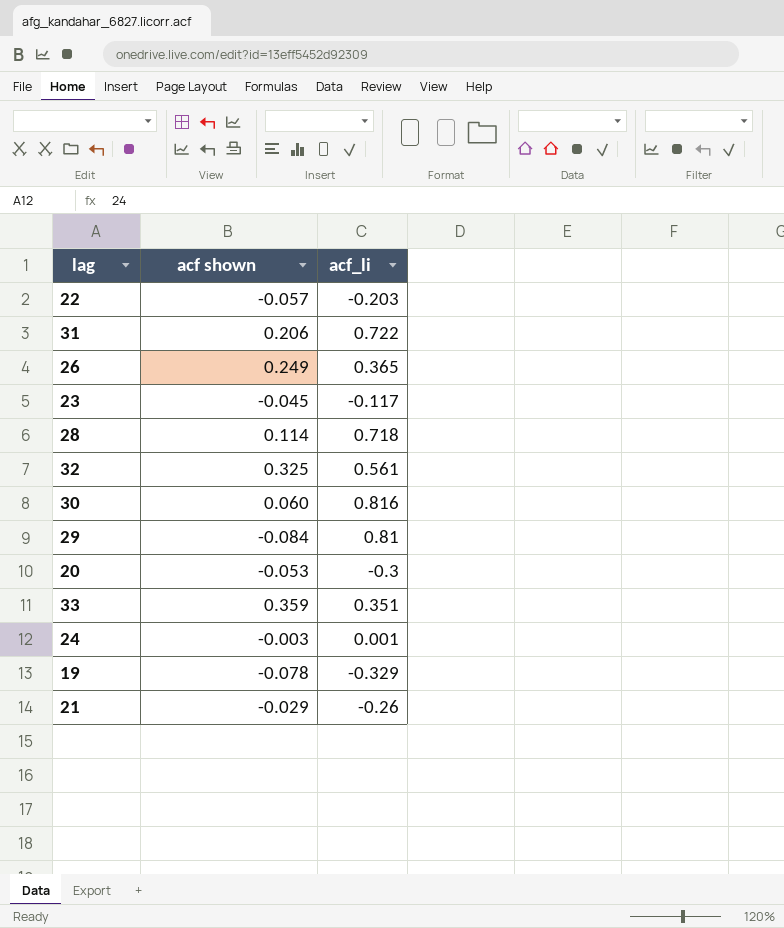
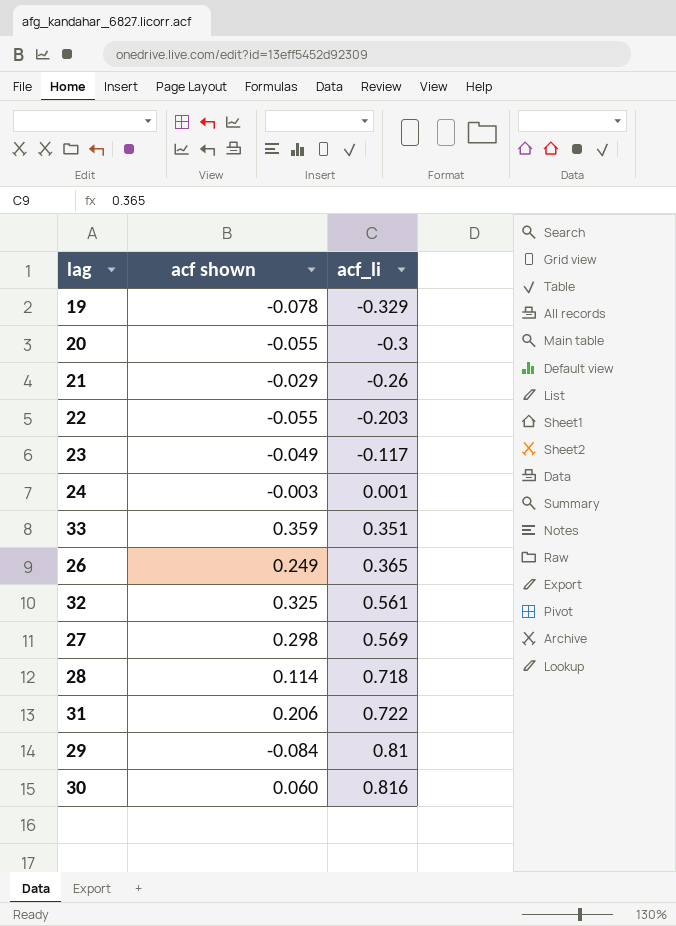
row order: none -> acf_li ascending
20 | acf shown: -0.053 -> -0.055
22 | acf shown: -0.057 -> -0.055
23 | acf shown: -0.045 -> -0.049
row 27: none -> 0.298 | 0.569

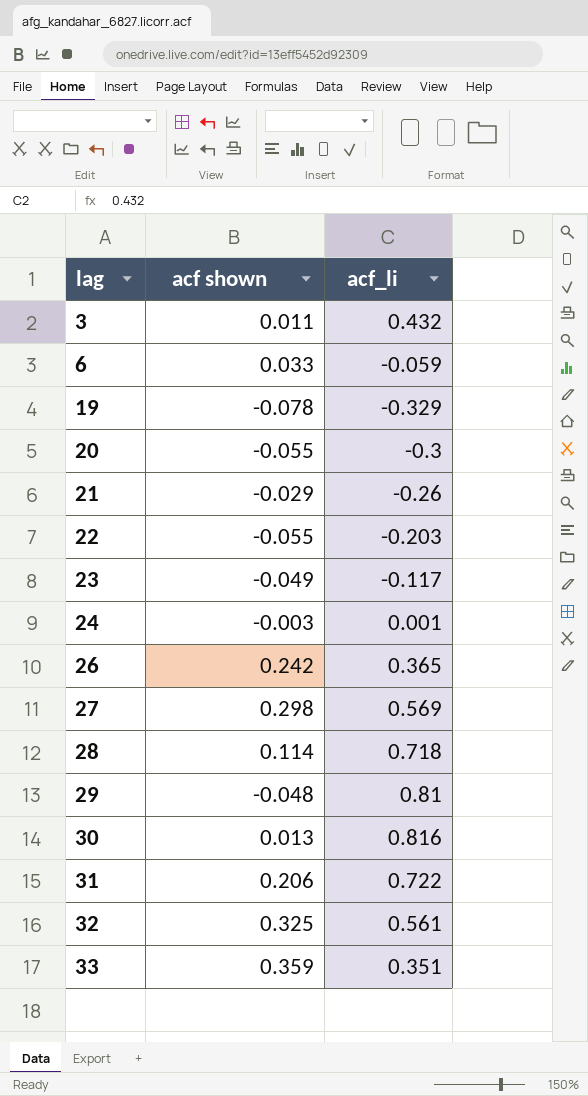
row order: acf_li ascending -> lag ascending
row 3: none -> 0.011 | 0.432
row 6: none -> 0.033 | -0.059
26 | acf shown: 0.249 -> 0.242
29 | acf shown: -0.084 -> -0.048
30 | acf shown: 0.060 -> 0.013

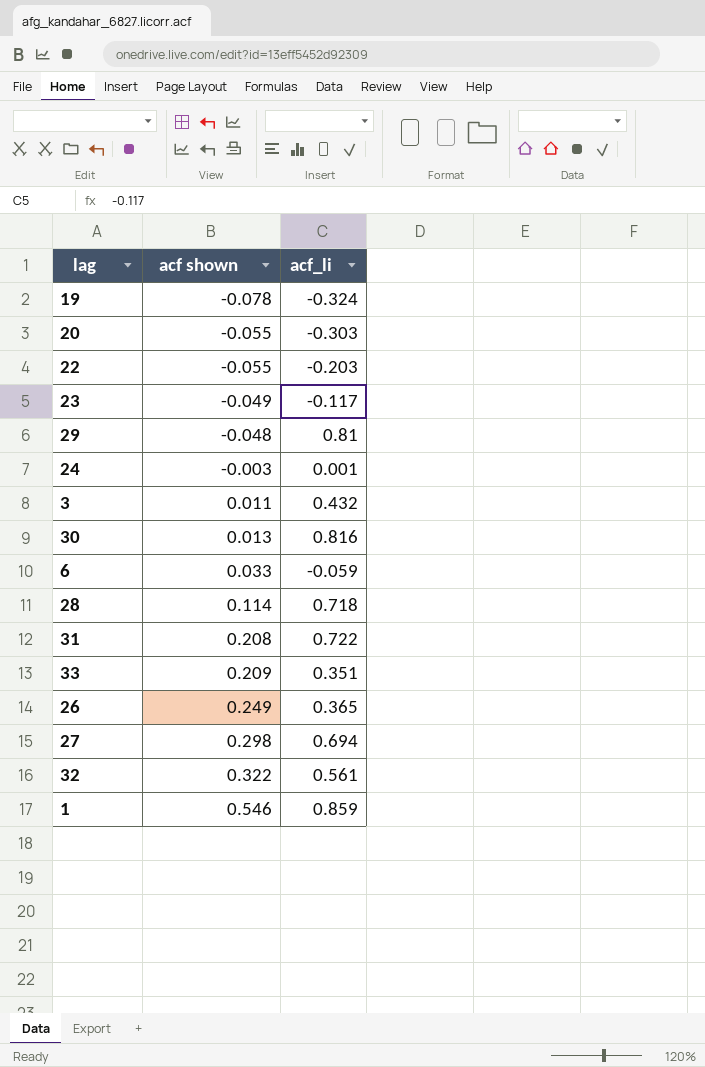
row order: lag ascending -> acf shown ascending
row 21: -0.029 | -0.26 -> none
19 | acf_li: -0.329 -> -0.324
20 | acf_li: -0.3 -> -0.303
31 | acf shown: 0.206 -> 0.208
33 | acf shown: 0.359 -> 0.209
26 | acf shown: 0.242 -> 0.249
27 | acf_li: 0.569 -> 0.694
32 | acf shown: 0.325 -> 0.322
row 1: none -> 0.546 | 0.859

